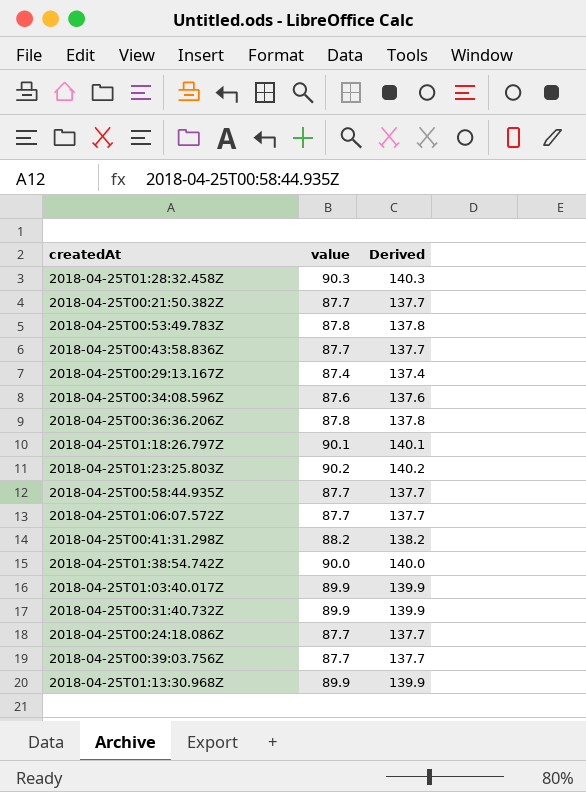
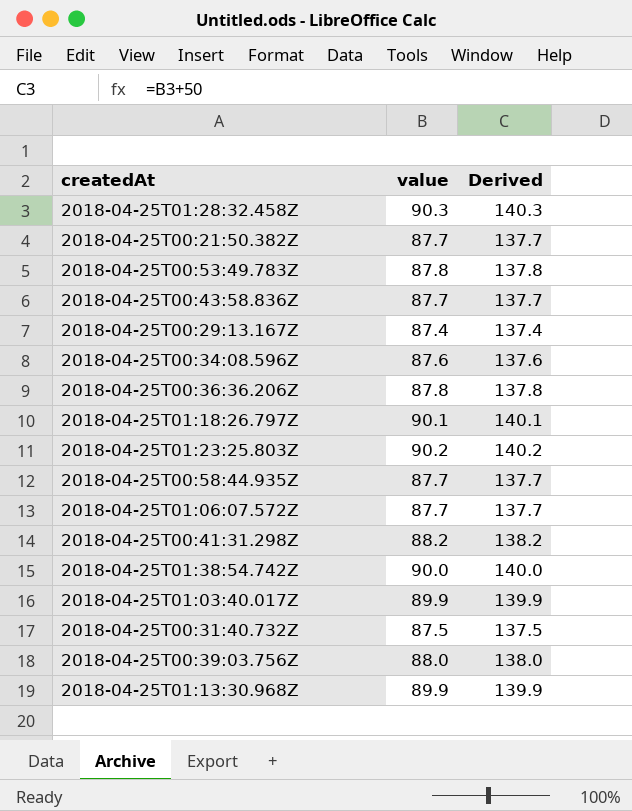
row 2018-04-25T00:24:18.086Z: 87.7 | 137.7 -> none
2018-04-25T00:31:40.732Z | value: 89.9 -> 87.5
2018-04-25T00:31:40.732Z | Derived: 139.9 -> 137.5
2018-04-25T00:39:03.756Z | value: 87.7 -> 88.0
2018-04-25T00:39:03.756Z | Derived: 137.7 -> 138.0

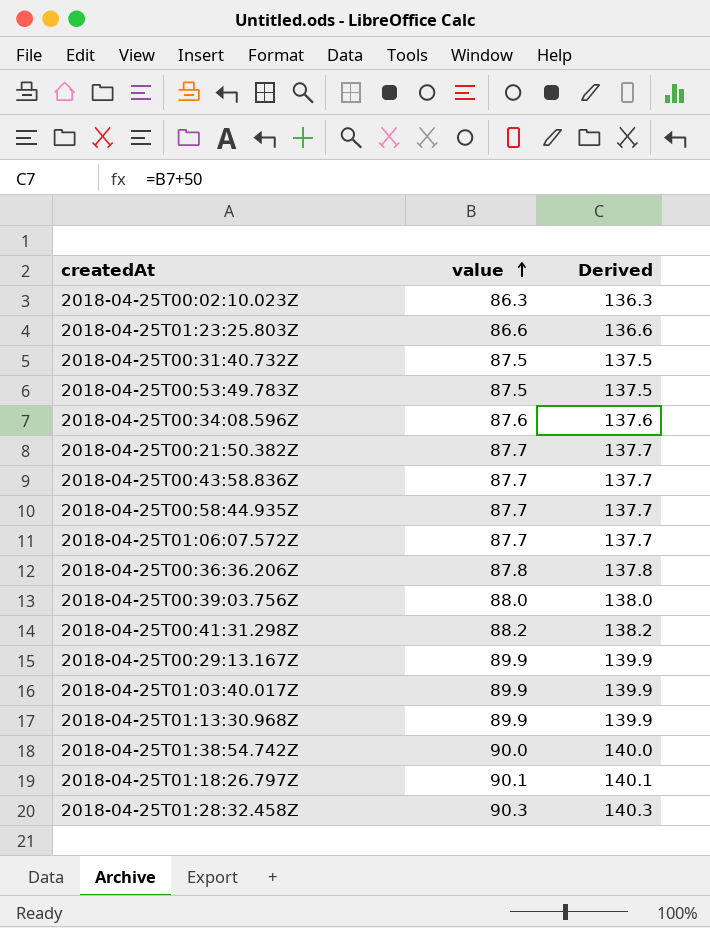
row order: none -> value ascending
row 2018-04-25T00:02:10.023Z: none -> 86.3 | 136.3
2018-04-25T01:23:25.803Z | value: 90.2 -> 86.6
2018-04-25T01:23:25.803Z | Derived: 140.2 -> 136.6
2018-04-25T00:53:49.783Z | value: 87.8 -> 87.5
2018-04-25T00:53:49.783Z | Derived: 137.8 -> 137.5
2018-04-25T00:29:13.167Z | value: 87.4 -> 89.9
2018-04-25T00:29:13.167Z | Derived: 137.4 -> 139.9

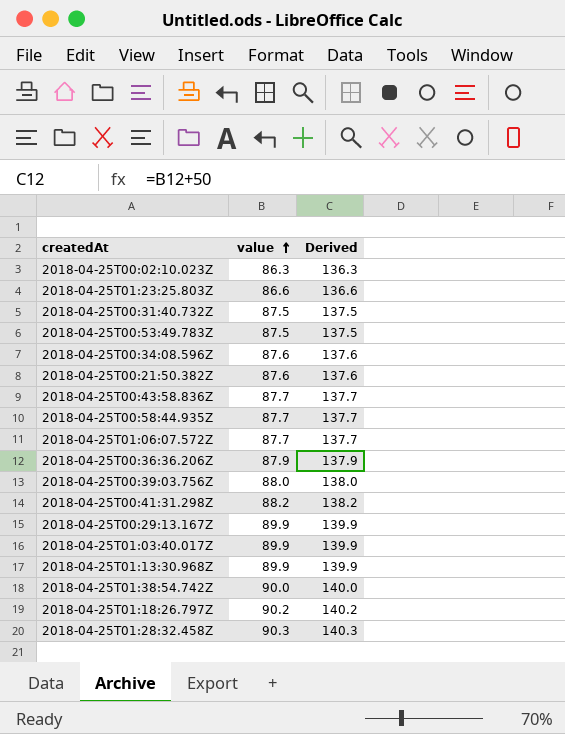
2018-04-25T00:21:50.382Z | value: 87.7 -> 87.6
2018-04-25T00:21:50.382Z | Derived: 137.7 -> 137.6
2018-04-25T00:36:36.206Z | value: 87.8 -> 87.9
2018-04-25T00:36:36.206Z | Derived: 137.8 -> 137.9
2018-04-25T01:18:26.797Z | value: 90.1 -> 90.2
2018-04-25T01:18:26.797Z | Derived: 140.1 -> 140.2

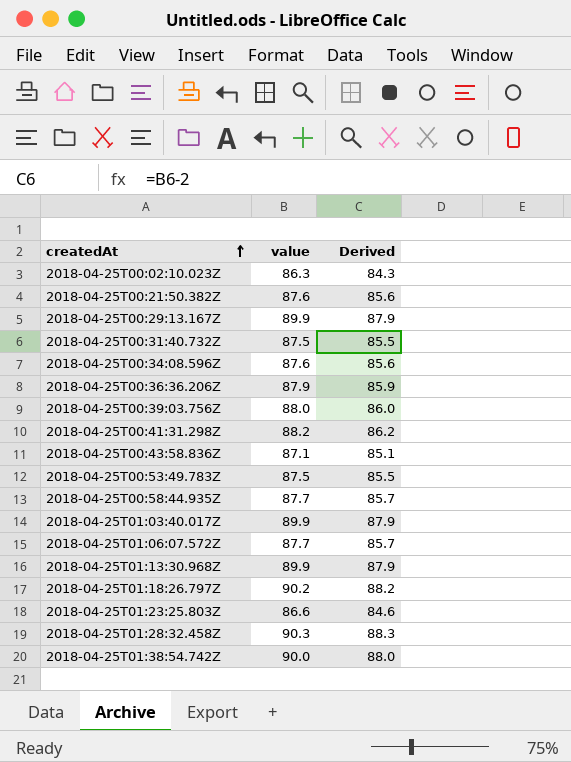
row order: value ascending -> createdAt ascending
column Derived | formula: [value] + 50 -> [value] - 2
2018-04-25T00:43:58.836Z | value: 87.7 -> 87.1

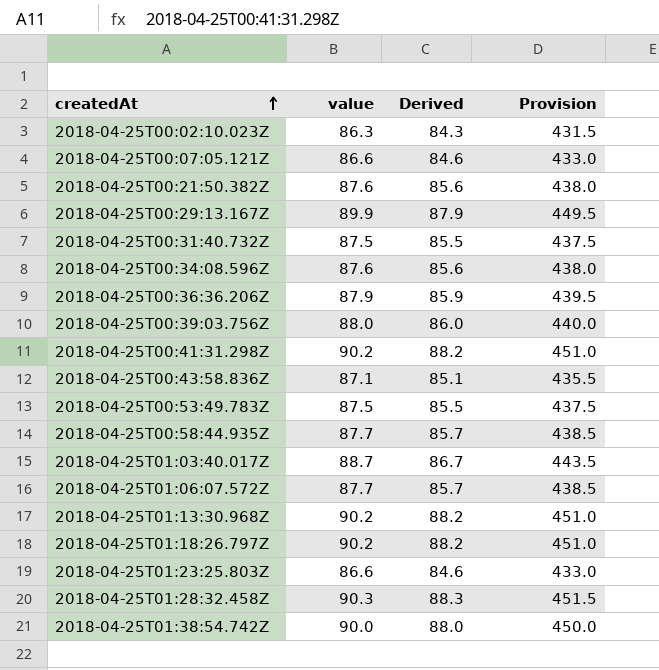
column Provision | formula: none -> [value] * 5
row 2018-04-25T00:07:05.121Z: none -> 86.6 | 84.6 | 433.0
2018-04-25T00:41:31.298Z | value: 88.2 -> 90.2
2018-04-25T00:41:31.298Z | Derived: 86.2 -> 88.2
2018-04-25T01:03:40.017Z | value: 89.9 -> 88.7
2018-04-25T01:03:40.017Z | Derived: 87.9 -> 86.7
2018-04-25T01:13:30.968Z | value: 89.9 -> 90.2
2018-04-25T01:13:30.968Z | Derived: 87.9 -> 88.2

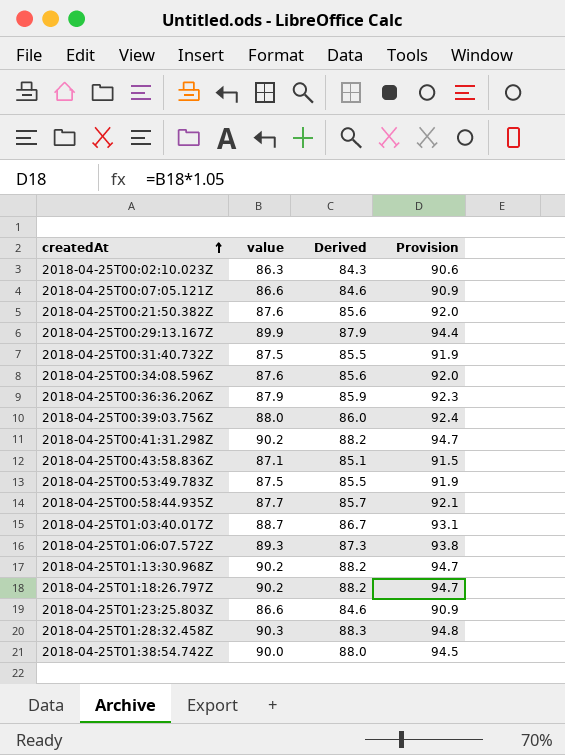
column Provision | formula: [value] * 5 -> [value] * 1.05
2018-04-25T01:06:07.572Z | value: 87.7 -> 89.3
2018-04-25T01:06:07.572Z | Derived: 85.7 -> 87.3

